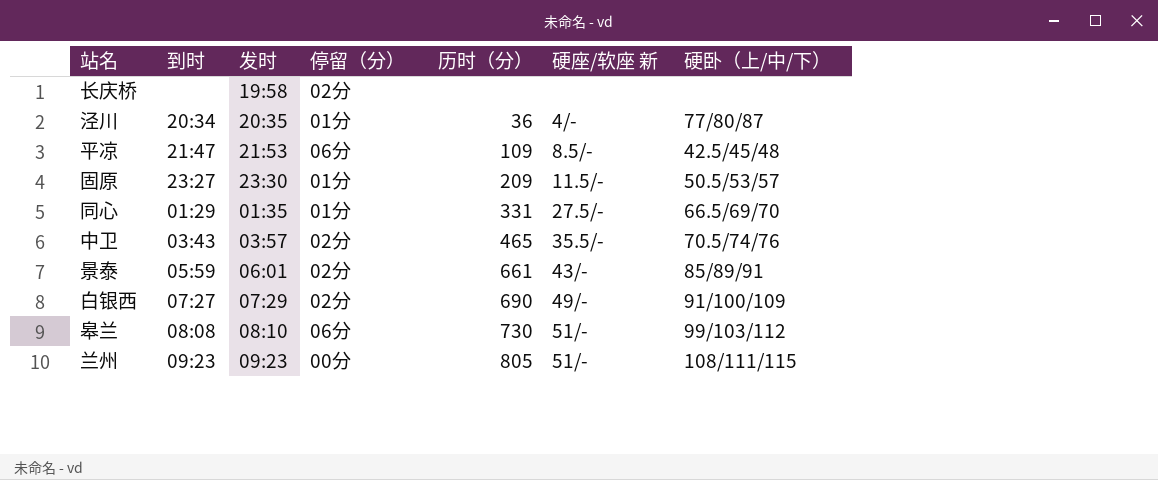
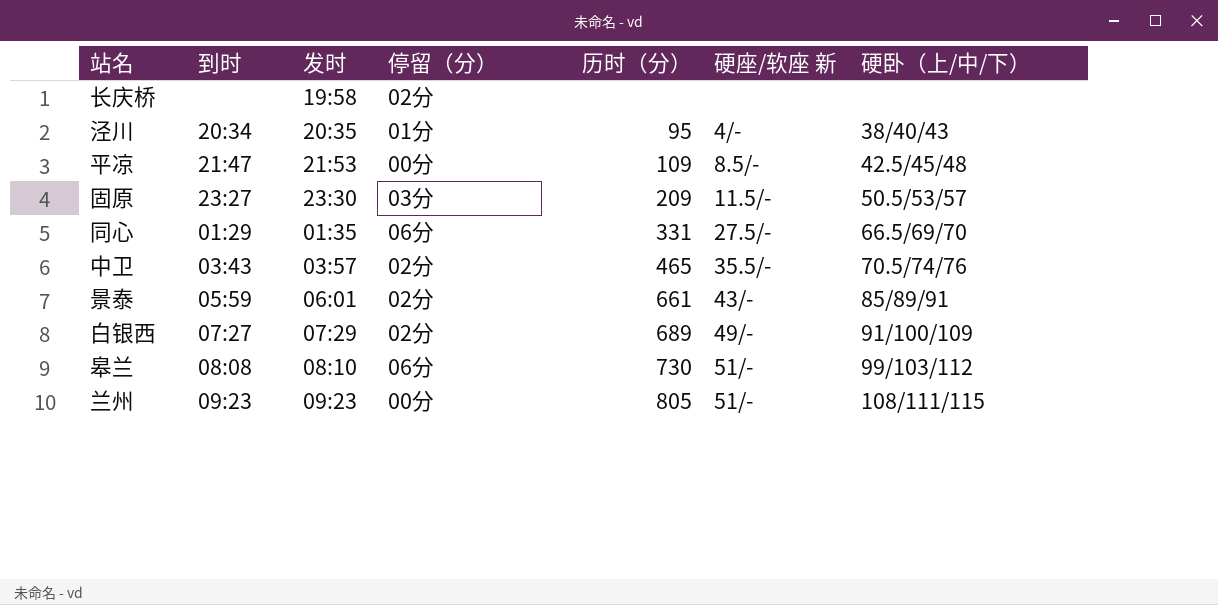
泾川 | 历时（分）: 36 -> 95
泾川 | 硬卧（上/中/下）: 77/80/87 -> 38/40/43
平凉 | 停留（分）: 06分 -> 00分
固原 | 停留（分）: 01分 -> 03分
同心 | 停留（分）: 01分 -> 06分
白银西 | 历时（分）: 690 -> 689

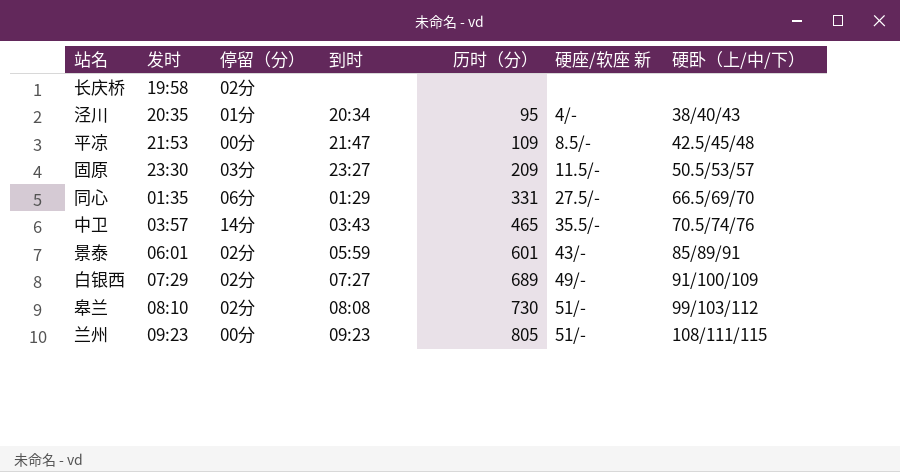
column 到时 | position: 2 -> 4
中卫 | 停留（分）: 02分 -> 14分
景泰 | 历时（分）: 661 -> 601
皋兰 | 停留（分）: 06分 -> 02分

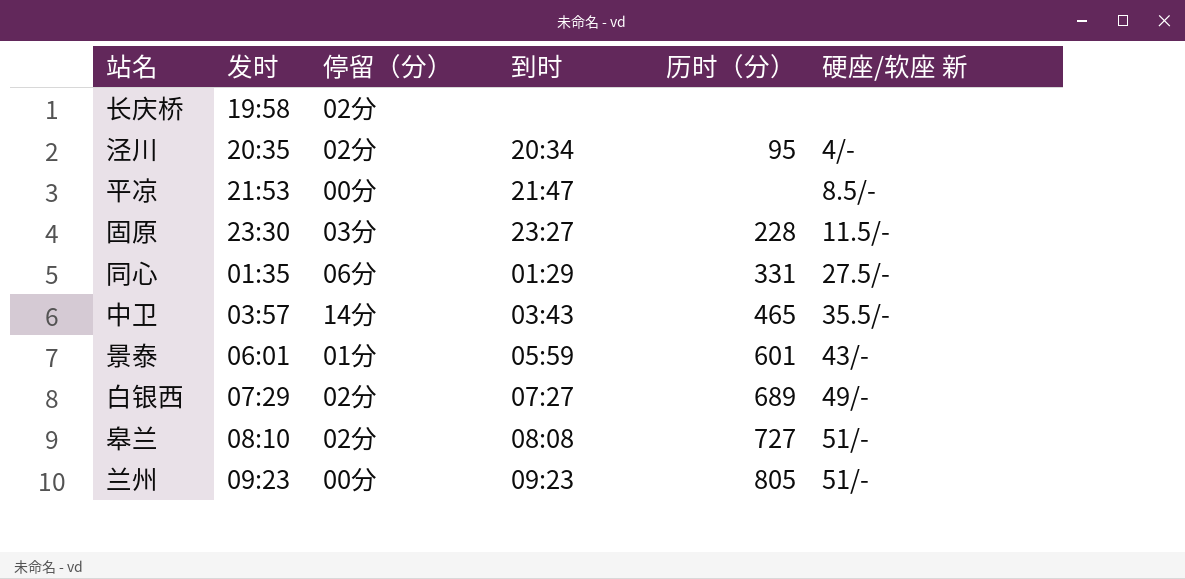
column 硬卧（上/中/下） | position: 7 -> none
泾川 | 停留（分）: 01分 -> 02分
平凉 | 历时（分）: 109 -> none
固原 | 历时（分）: 209 -> 228
景泰 | 停留（分）: 02分 -> 01分
皋兰 | 历时（分）: 730 -> 727

